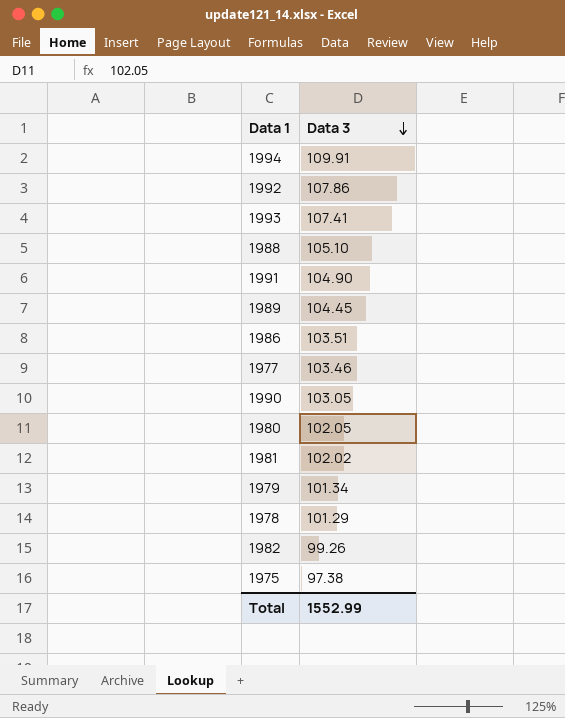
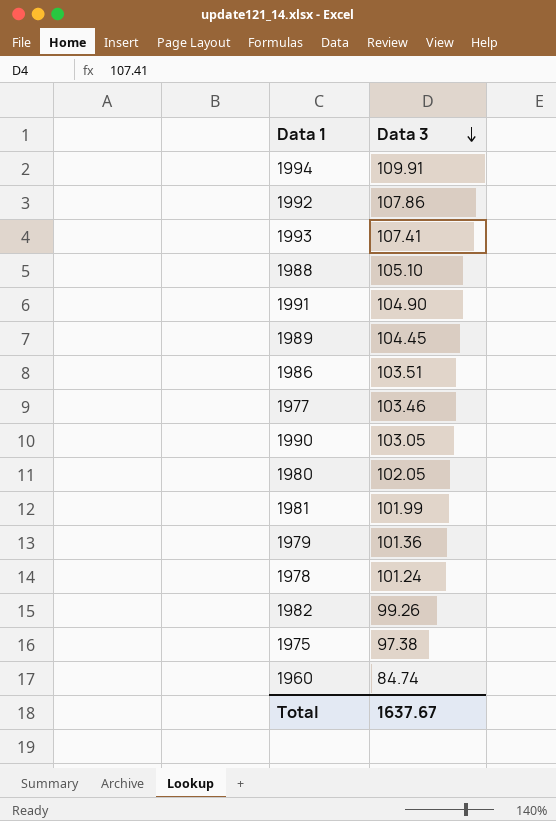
1981 | Data 3: 102.02 -> 101.99
1979 | Data 3: 101.34 -> 101.36
1978 | Data 3: 101.29 -> 101.24
row 1960: none -> 84.74
Total | Data 3: 1552.99 -> 1637.67

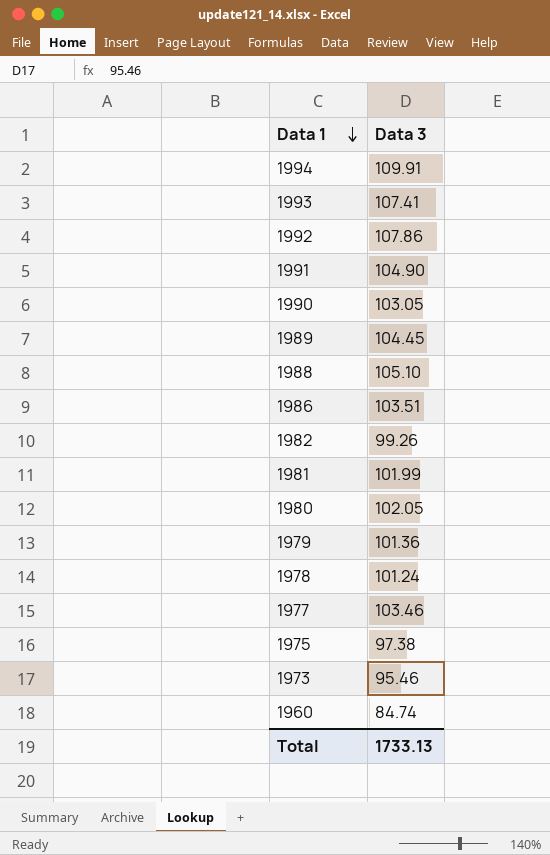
row order: Data 3 descending -> Data 1 descending
row 1973: none -> 95.46
Total | Data 3: 1637.67 -> 1733.13

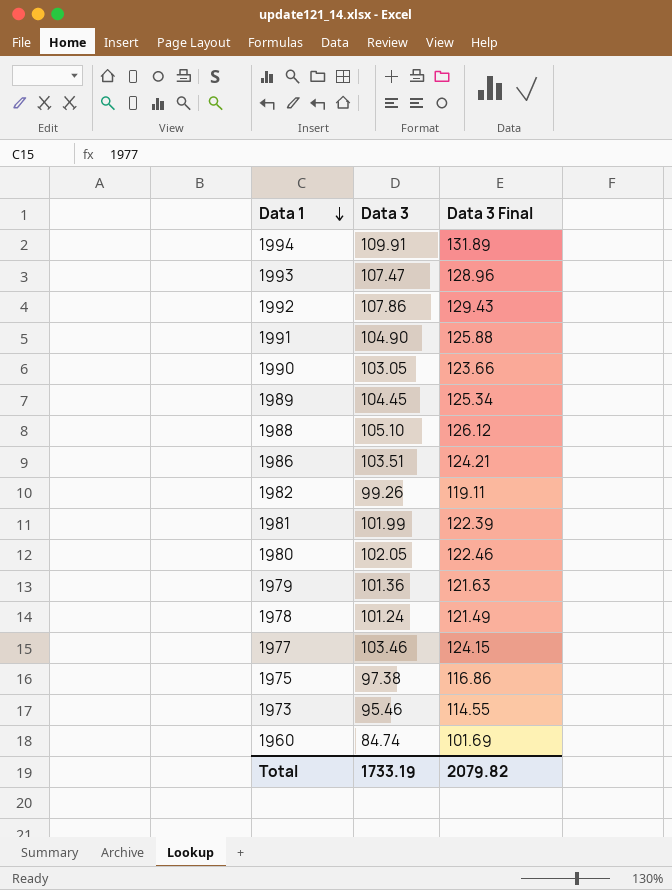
column Data 3 Final | formula: none -> [Data 3] * 1.2
1993 | Data 3: 107.41 -> 107.47
Total | Data 3: 1733.13 -> 1733.19

